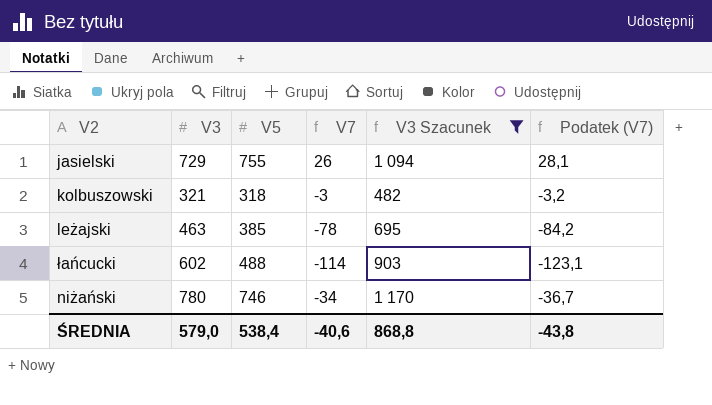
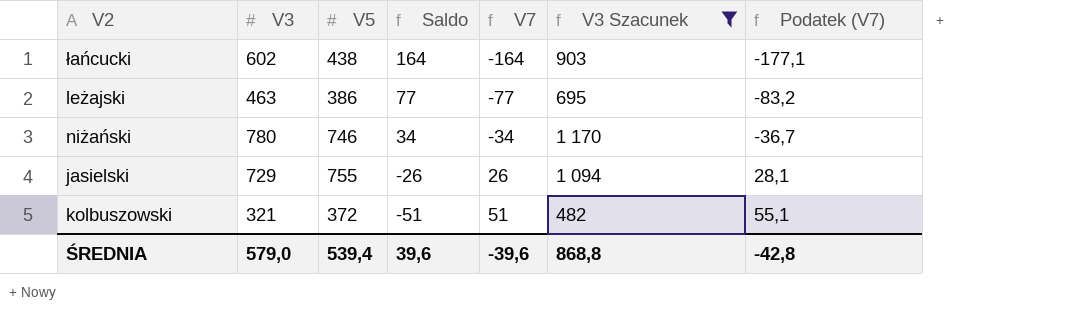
row order: none -> Saldo descending
column Saldo | formula: none -> [V3] - [V5]
łańcucki | V5: 488 -> 438
łańcucki | V7: -114 -> -164
łańcucki | Podatek (V7): -123,1 -> -177,1
leżajski | V5: 385 -> 386
leżajski | V7: -78 -> -77
leżajski | Podatek (V7): -84,2 -> -83,2
kolbuszowski | V5: 318 -> 372
kolbuszowski | V7: -3 -> 51
kolbuszowski | Podatek (V7): -3,2 -> 55,1
ŚREDNIA | V5: 538,4 -> 539,4
ŚREDNIA | V7: -40,6 -> -39,6
ŚREDNIA | Podatek (V7): -43,8 -> -42,8

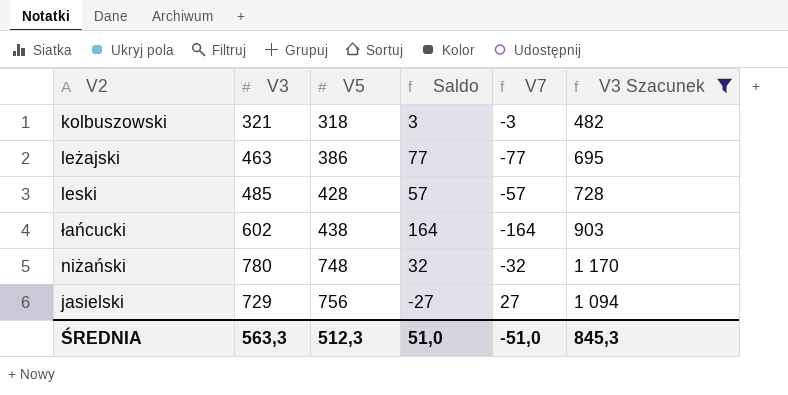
row order: Saldo descending -> V5 ascending
column Podatek (V7) | formula: [V7] * 1,08 -> none
kolbuszowski | V5: 372 -> 318
kolbuszowski | Saldo: -51 -> 3
kolbuszowski | V7: 51 -> -3
row leski: none -> 485 | 428 | 57 | -57 | 728
niżański | V5: 746 -> 748
niżański | Saldo: 34 -> 32
niżański | V7: -34 -> -32
jasielski | V5: 755 -> 756
jasielski | Saldo: -26 -> -27
jasielski | V7: 26 -> 27
ŚREDNIA | V3: 579,0 -> 563,3
ŚREDNIA | V5: 539,4 -> 512,3
ŚREDNIA | Saldo: 39,6 -> 51,0
ŚREDNIA | V7: -39,6 -> -51,0
ŚREDNIA | V3 Szacunek: 868,8 -> 845,3

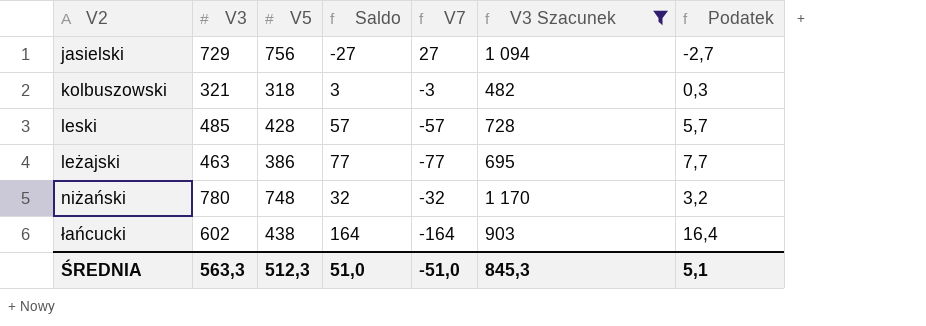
row order: V5 ascending -> V2 ascending
column Podatek | formula: none -> [Saldo] * 0,1

